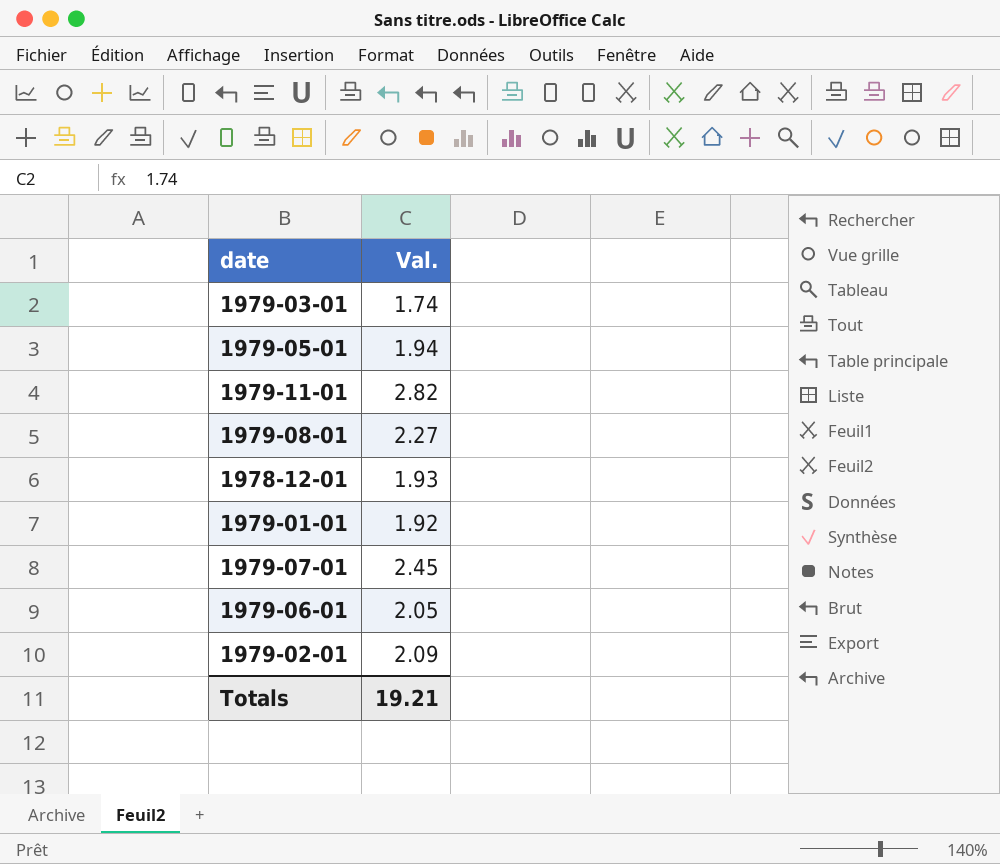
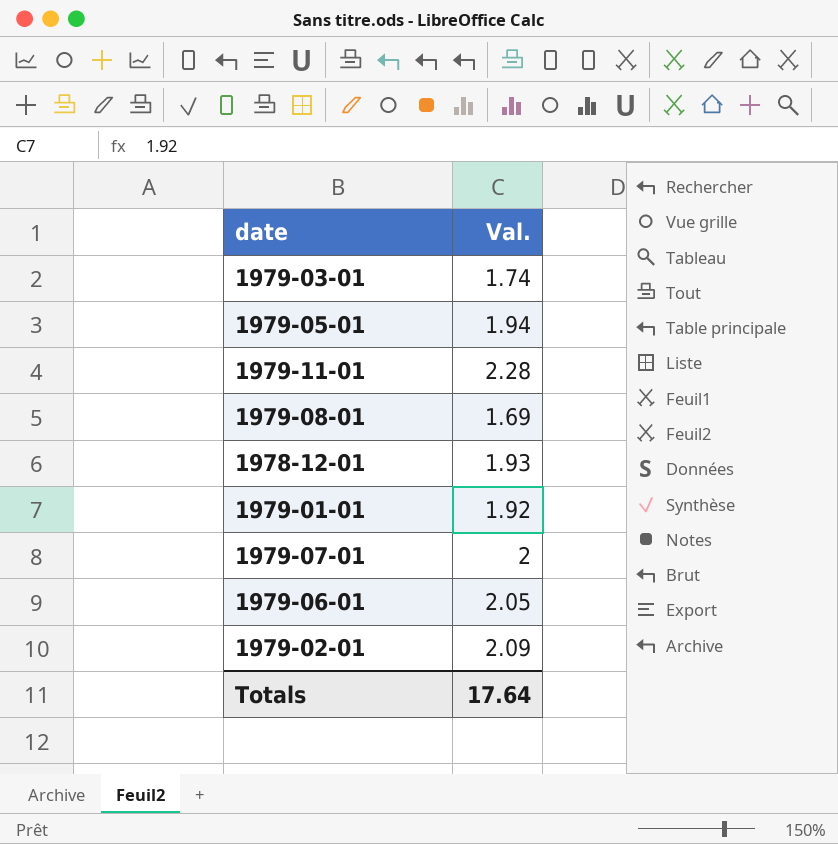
1979-11-01 | Val.: 2.82 -> 2.28
1979-08-01 | Val.: 2.27 -> 1.69
1979-07-01 | Val.: 2.45 -> 2
Totals | Val.: 19.21 -> 17.64

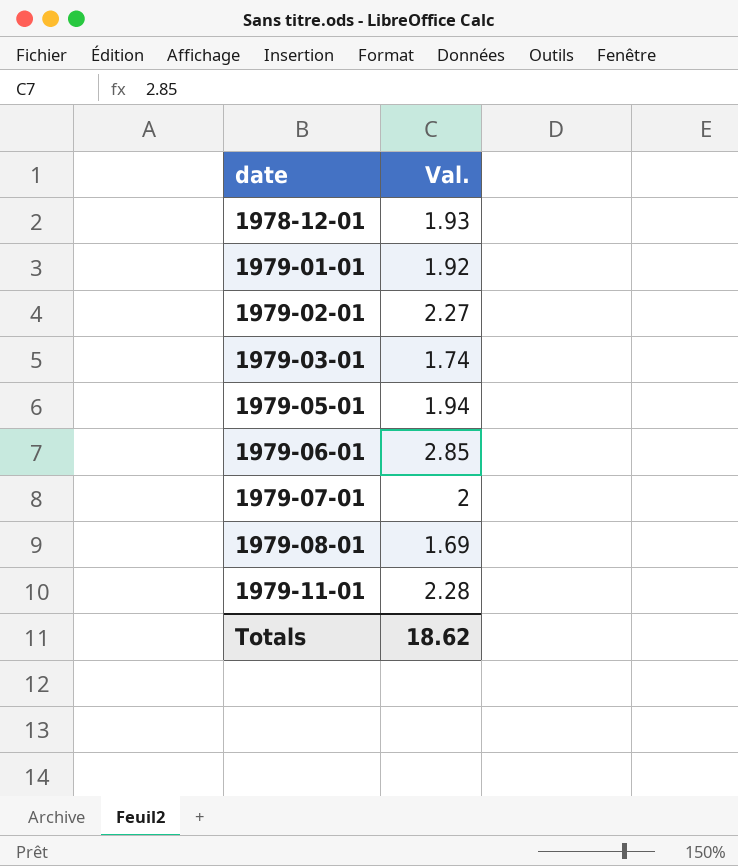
row order: none -> date ascending
1979-02-01 | Val.: 2.09 -> 2.27
1979-06-01 | Val.: 2.05 -> 2.85
Totals | Val.: 17.64 -> 18.62

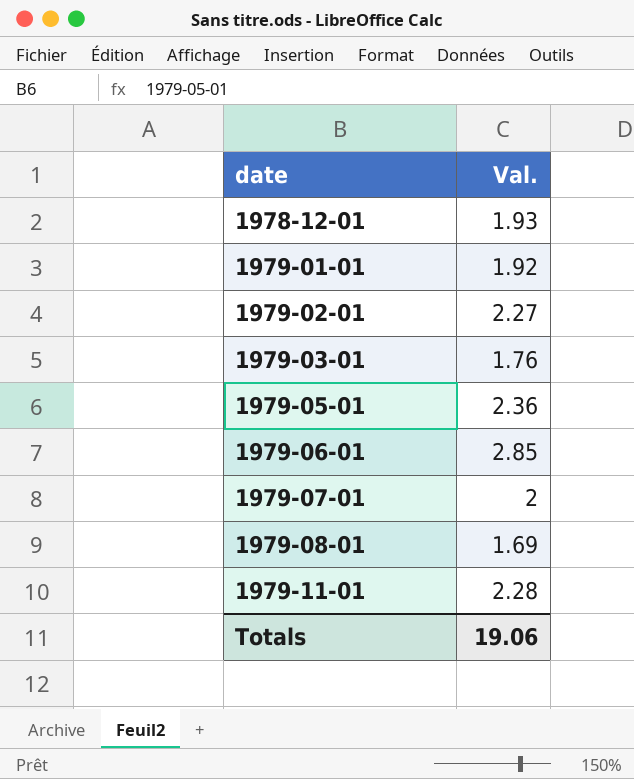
1979-03-01 | Val.: 1.74 -> 1.76
1979-05-01 | Val.: 1.94 -> 2.36
Totals | Val.: 18.62 -> 19.06

